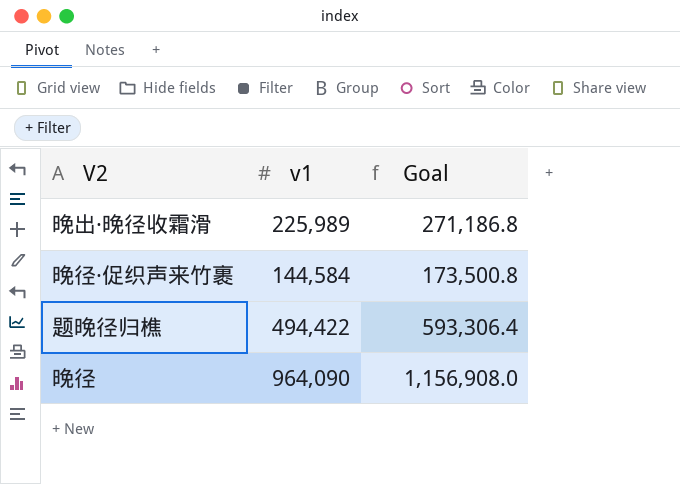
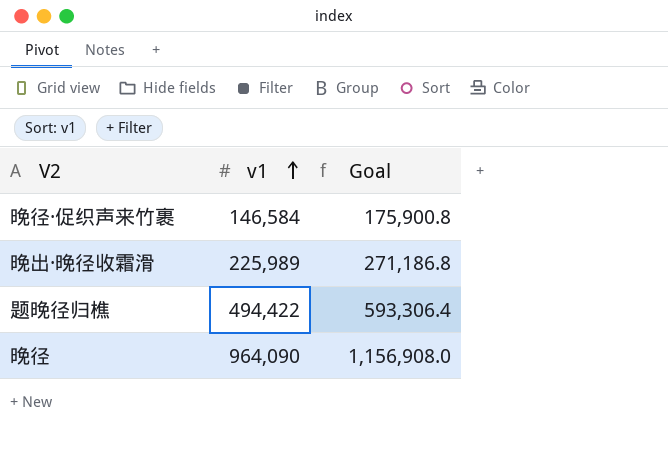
row order: none -> v1 ascending
晚径·促织声来竹裹 | v1: 144,584 -> 146,584
晚径·促织声来竹裹 | Goal: 173,500.8 -> 175,900.8

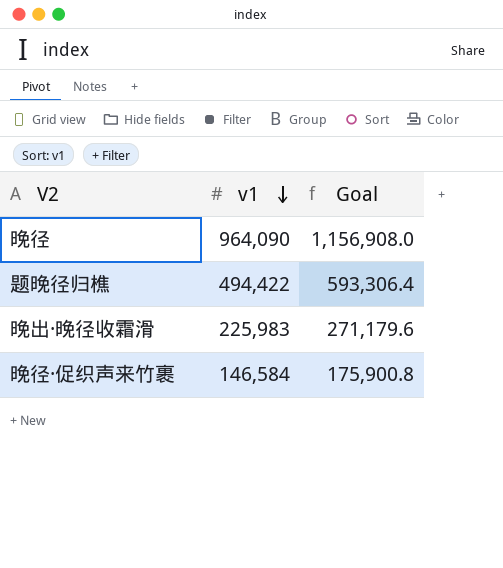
row order: v1 ascending -> v1 descending
晚出·晚径收霜滑 | v1: 225,989 -> 225,983
晚出·晚径收霜滑 | Goal: 271,186.8 -> 271,179.6

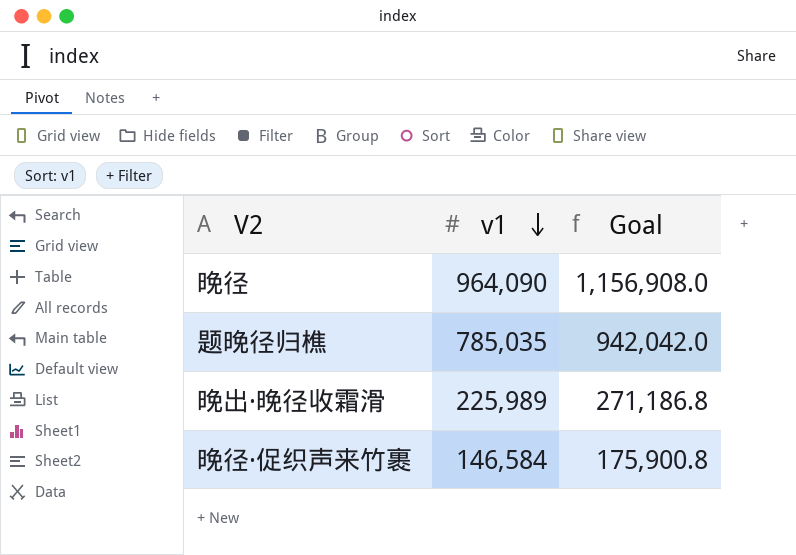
题晚径归樵 | v1: 494,422 -> 785,035
题晚径归樵 | Goal: 593,306.4 -> 942,042.0
晚出·晚径收霜滑 | v1: 225,983 -> 225,989
晚出·晚径收霜滑 | Goal: 271,179.6 -> 271,186.8

